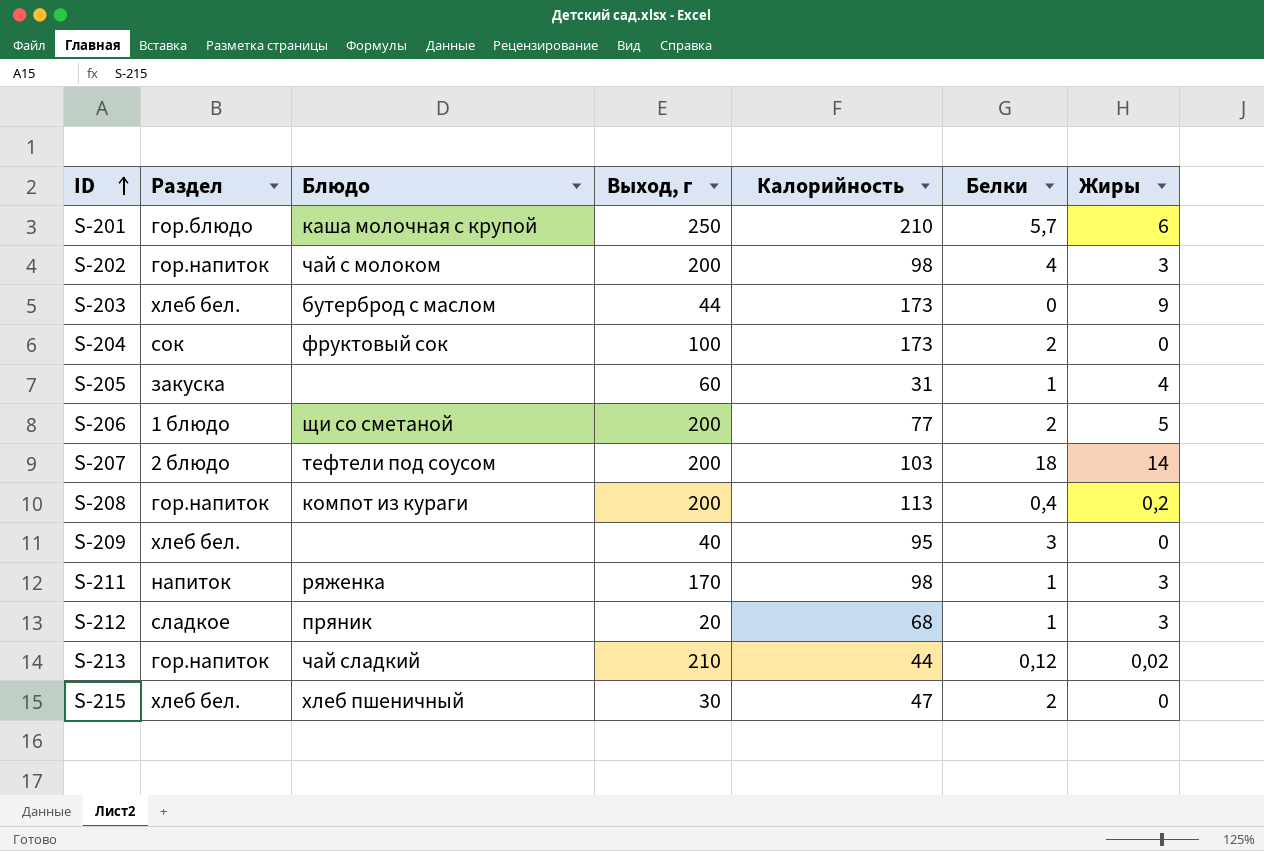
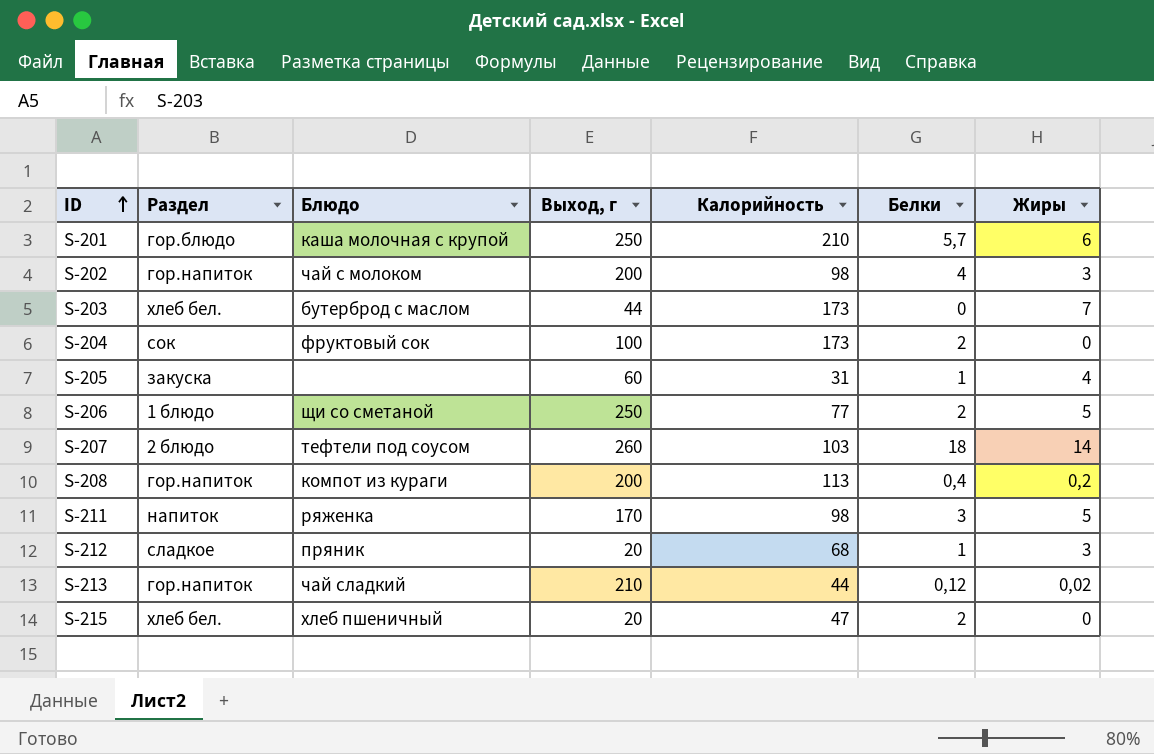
row S-209: хлеб бел. | none | 40 | 95 | 3 | 0 -> none
S-203 | Жиры: 9 -> 7
S-206 | Выход, г: 200 -> 250
S-207 | Выход, г: 200 -> 260
S-211 | Белки: 1 -> 3
S-211 | Жиры: 3 -> 5
S-215 | Выход, г: 30 -> 20

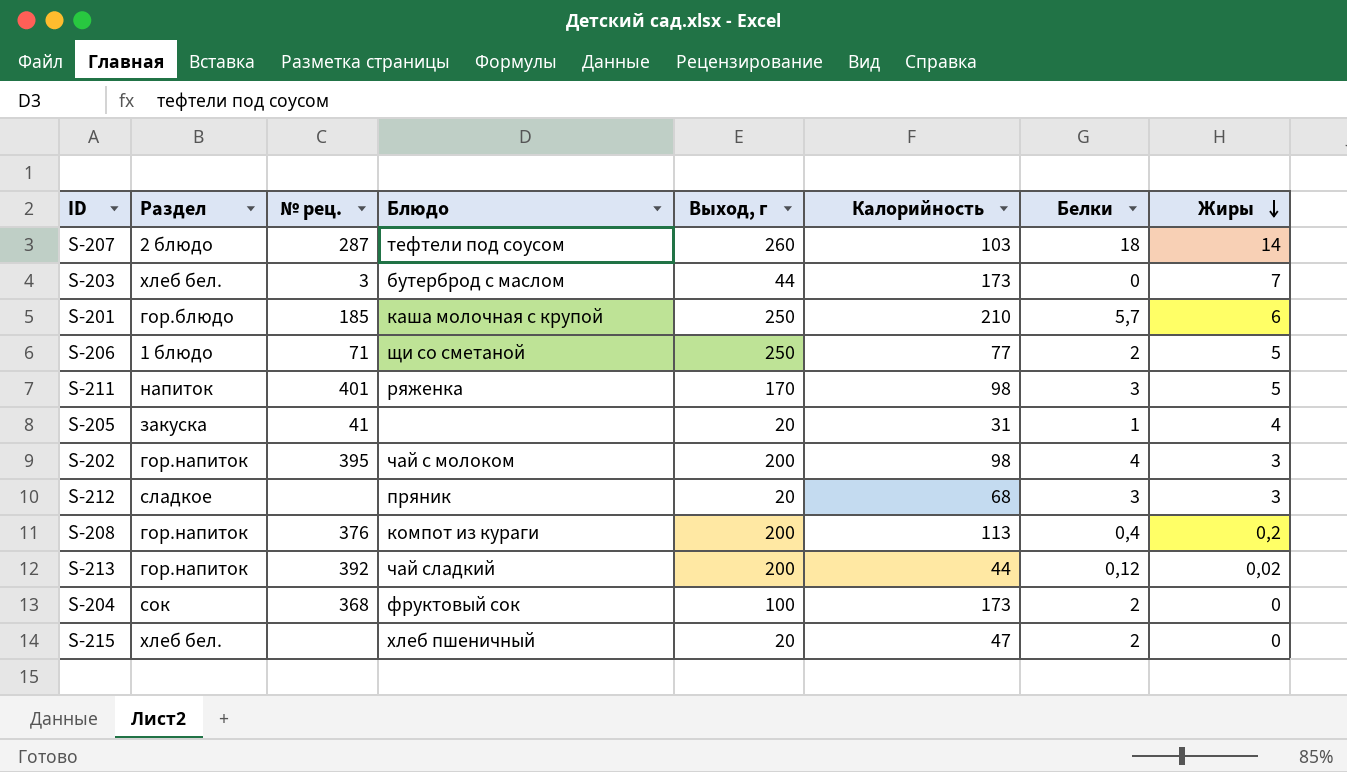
row order: ID ascending -> Жиры descending
column № рец. | position: none -> 3
S-205 | Выход, г: 60 -> 20
S-212 | Белки: 1 -> 3
S-213 | Выход, г: 210 -> 200

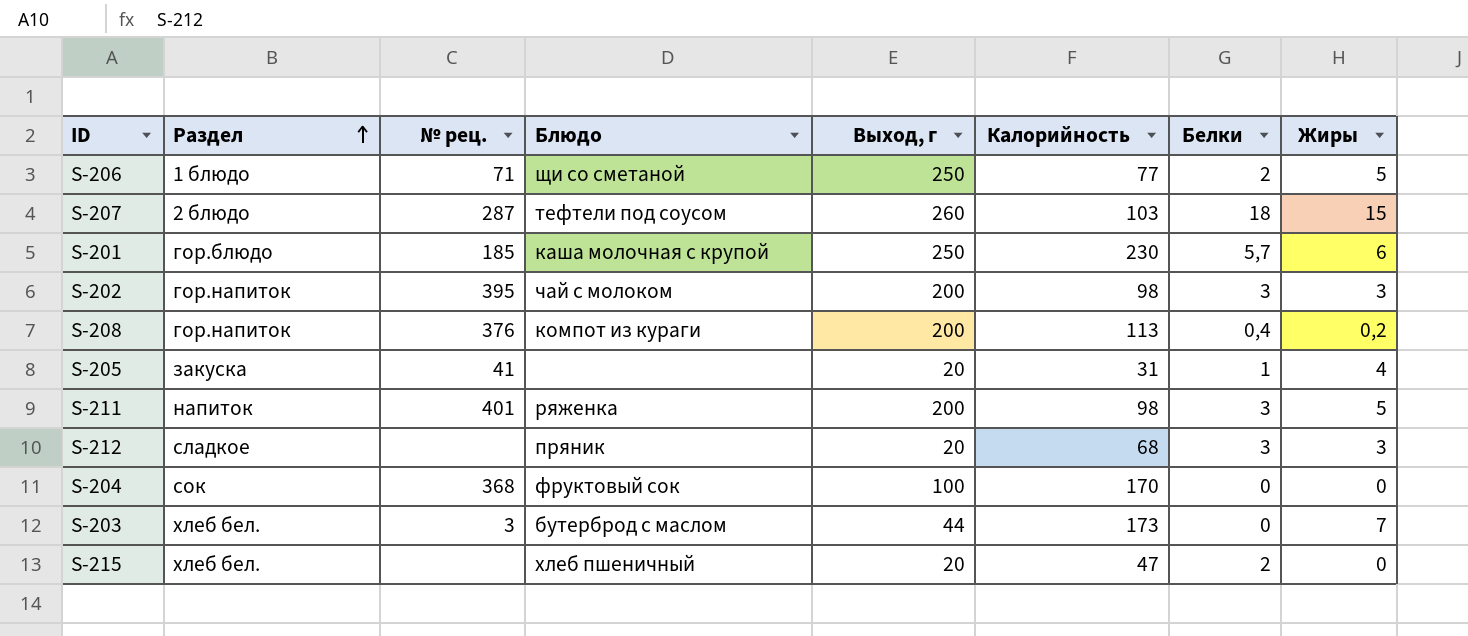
row order: Жиры descending -> Раздел ascending
row S-213: гор.напиток | 392 | чай сладкий | 200 | 44 | 0,12 | 0,02 -> none
S-207 | Жиры: 14 -> 15
S-201 | Калорийность: 210 -> 230
S-202 | Белки: 4 -> 3
S-211 | Выход, г: 170 -> 200
S-204 | Калорийность: 173 -> 170
S-204 | Белки: 2 -> 0

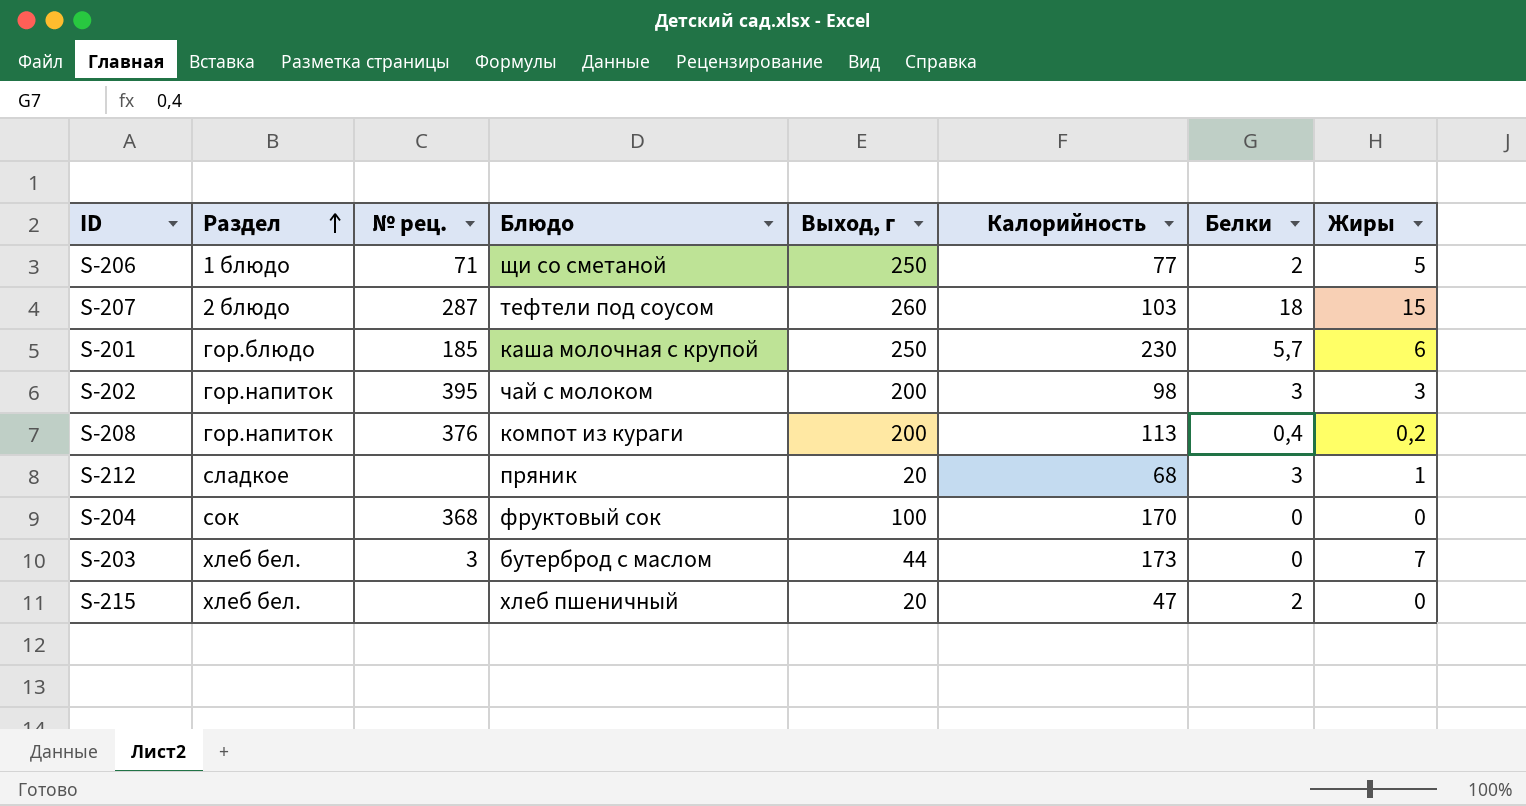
row S-205: закуска | 41 | none | 20 | 31 | 1 | 4 -> none
row S-211: напиток | 401 | ряженка | 200 | 98 | 3 | 5 -> none
S-212 | Жиры: 3 -> 1

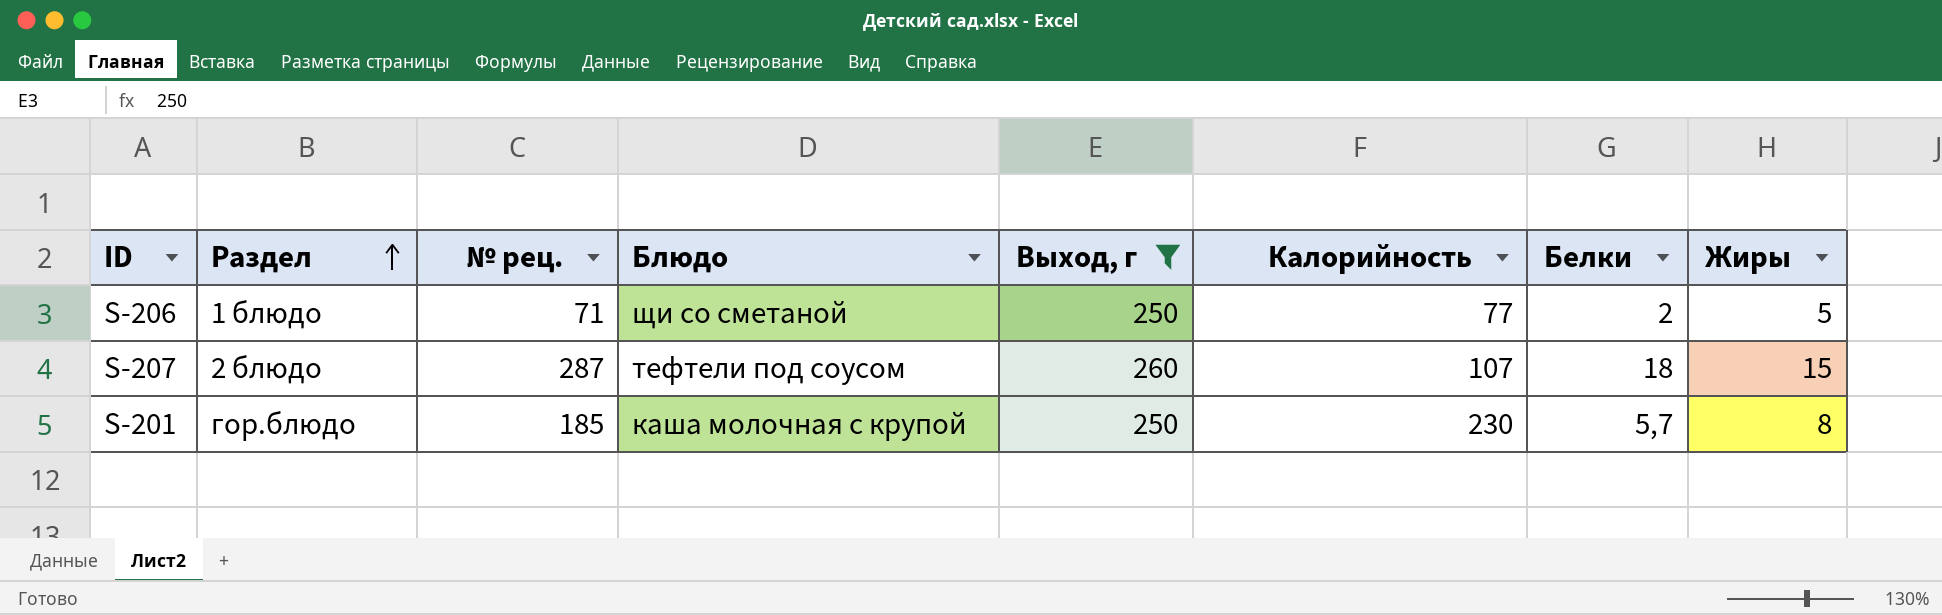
filter: none -> Выход, г >= 250
S-207 | Калорийность: 103 -> 107
S-201 | Жиры: 6 -> 8

